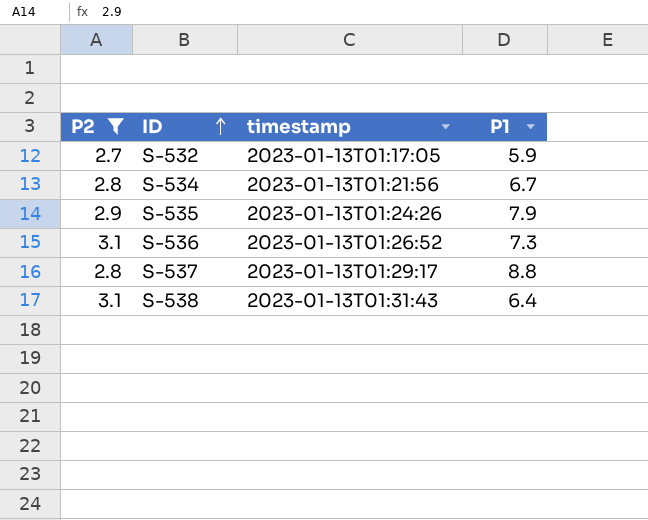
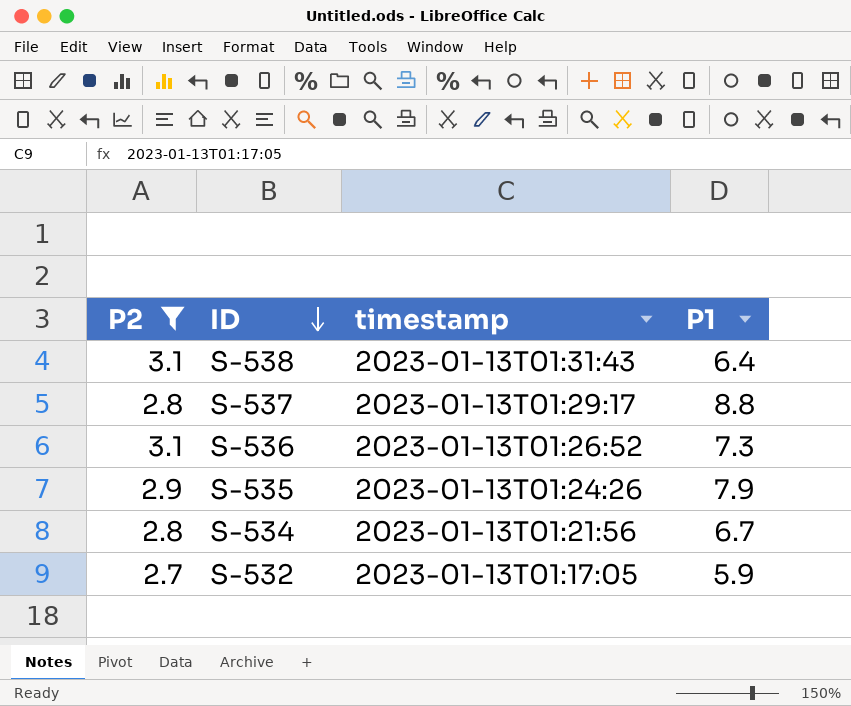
row order: ID ascending -> ID descending

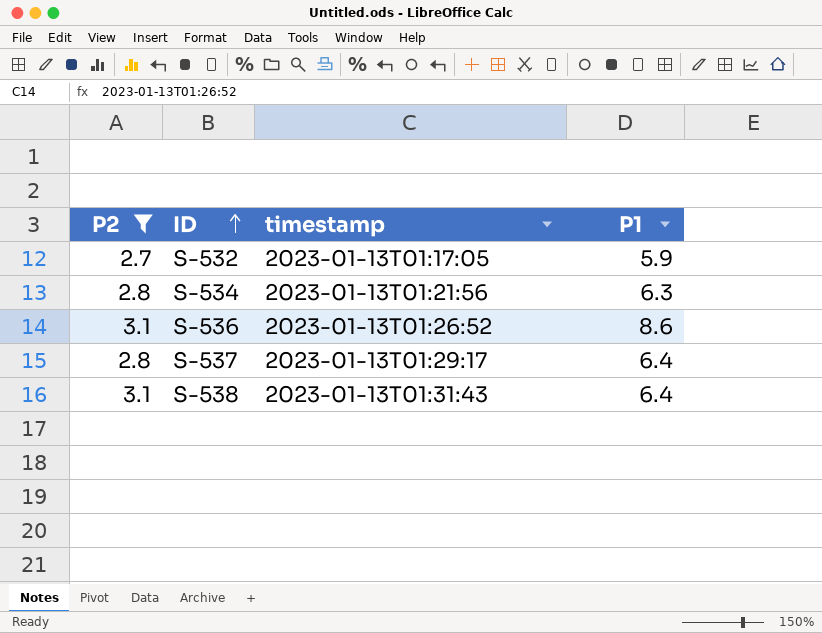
row order: ID descending -> ID ascending
row S-535: 2.9 | 2023-01-13T01:24:26 | 7.9 -> none
S-534 | P1: 6.7 -> 6.3
S-536 | P1: 7.3 -> 8.6
S-537 | P1: 8.8 -> 6.4

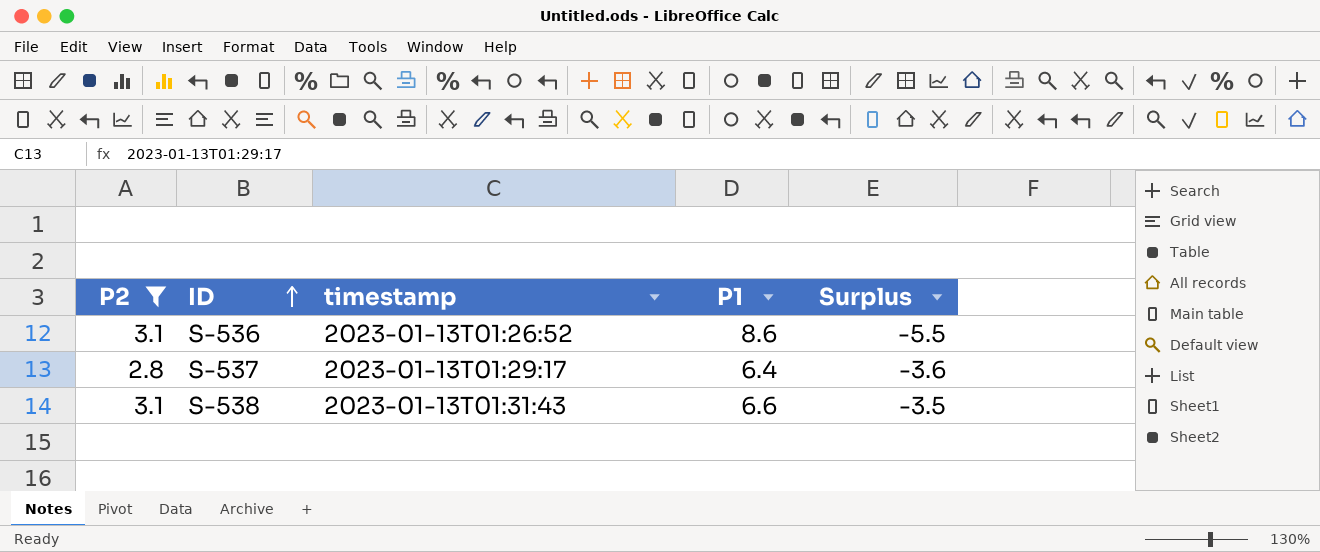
column Surplus | formula: none -> [P2] - [P1]
row S-532: 2.7 | 2023-01-13T01:17:05 | 5.9 -> none
row S-534: 2.8 | 2023-01-13T01:21:56 | 6.3 -> none
S-538 | P1: 6.4 -> 6.6

